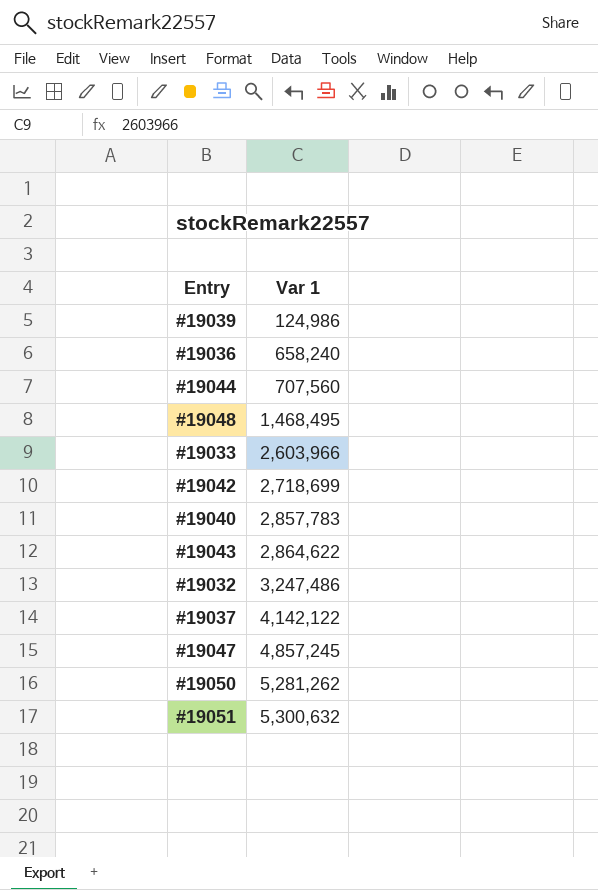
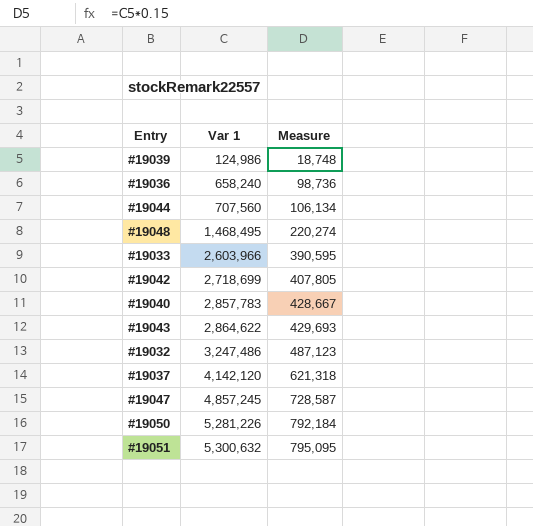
column Measure | formula: none -> [Var 1] * 0.15
#19037 | Var 1: 4,142,122 -> 4,142,120
#19050 | Var 1: 5,281,262 -> 5,281,226

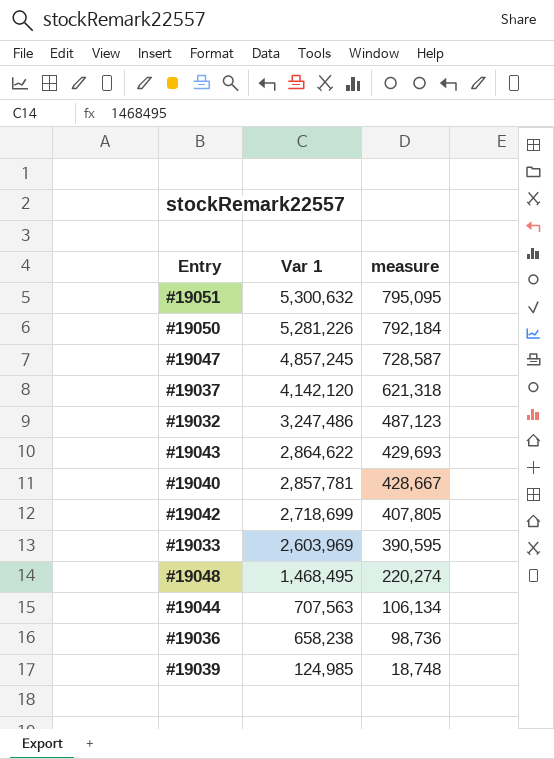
row order: Var 1 ascending -> Var 1 descending
column name: Measure -> measure
#19040 | Var 1: 2,857,783 -> 2,857,781
#19033 | Var 1: 2,603,966 -> 2,603,969
#19044 | Var 1: 707,560 -> 707,563
#19036 | Var 1: 658,240 -> 658,238
#19039 | Var 1: 124,986 -> 124,985

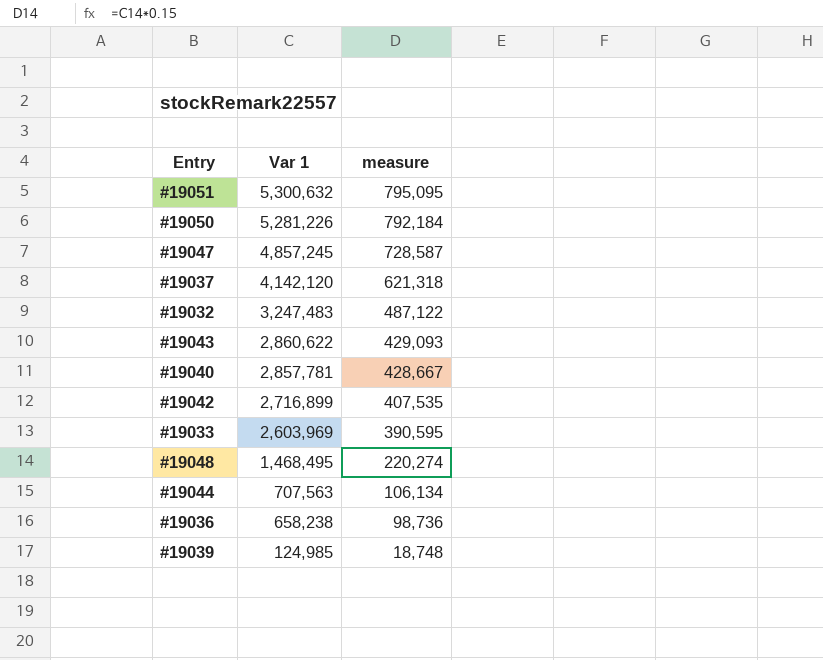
#19032 | Var 1: 3,247,486 -> 3,247,483
#19032 | measure: 487,123 -> 487,122
#19043 | Var 1: 2,864,622 -> 2,860,622
#19043 | measure: 429,693 -> 429,093
#19042 | Var 1: 2,718,699 -> 2,716,899
#19042 | measure: 407,805 -> 407,535

